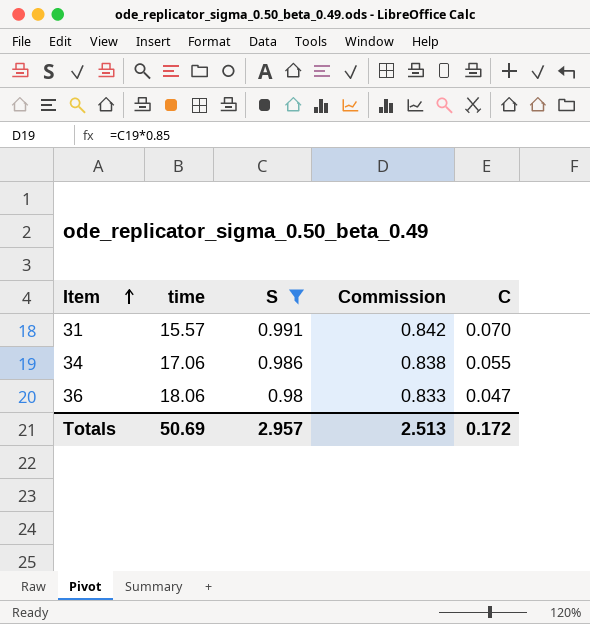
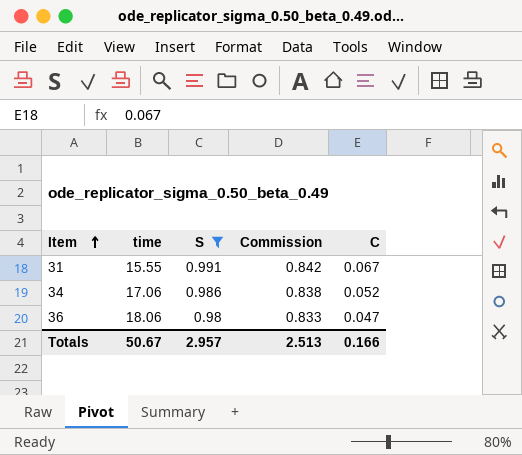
31 | time: 15.57 -> 15.55
31 | C: 0.070 -> 0.067
34 | C: 0.055 -> 0.052
Totals | time: 50.69 -> 50.67
Totals | C: 0.172 -> 0.166

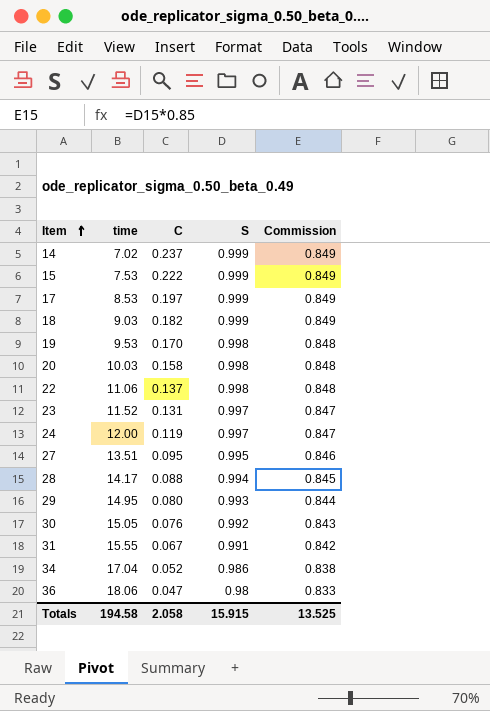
filter: S <= 0.991 -> none
column C | position: 5 -> 3
34 | time: 17.06 -> 17.04
Totals | time: 50.67 -> 194.58
Totals | C: 0.166 -> 2.058
Totals | S: 2.957 -> 15.915
Totals | Commission: 2.513 -> 13.525

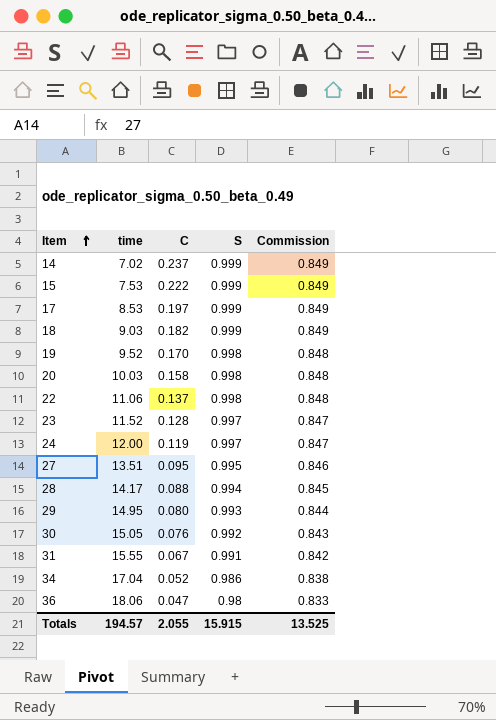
19 | time: 9.53 -> 9.52
23 | C: 0.131 -> 0.128
Totals | time: 194.58 -> 194.57
Totals | C: 2.058 -> 2.055

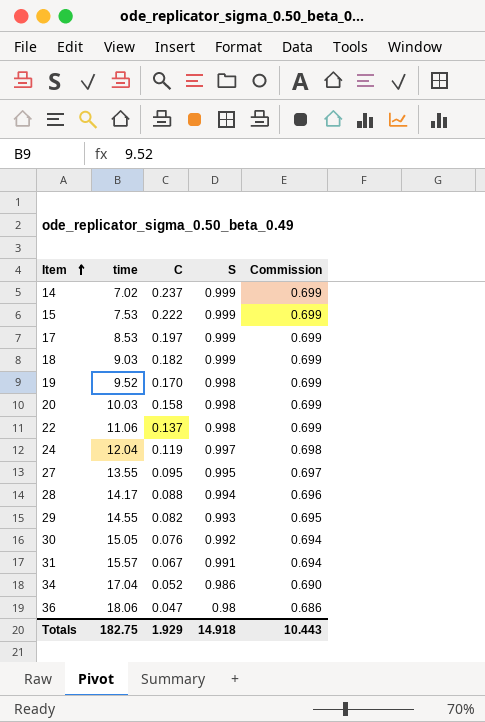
column Commission | formula: [S] * 0.85 -> [S] * 0.7
row 23: 11.52 | 0.128 | 0.997 | 0.847 -> none
24 | time: 12.00 -> 12.04
27 | time: 13.51 -> 13.55
29 | time: 14.95 -> 14.55
29 | C: 0.080 -> 0.082
31 | time: 15.55 -> 15.57
Totals | time: 194.57 -> 182.75
Totals | C: 2.055 -> 1.929
Totals | S: 15.915 -> 14.918
Totals | Commission: 13.525 -> 10.443

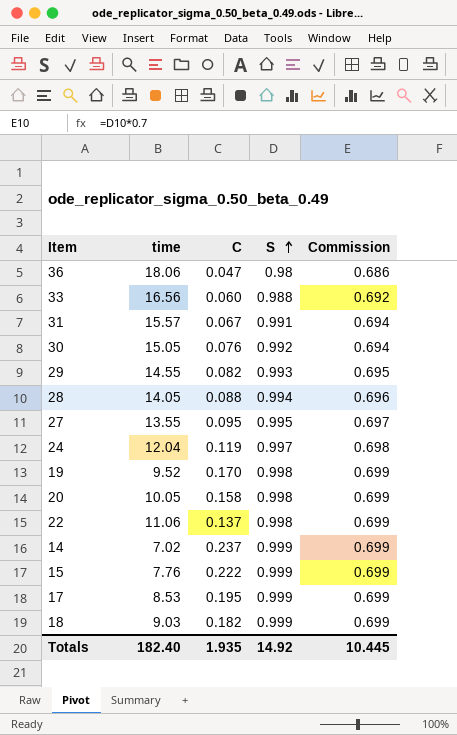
row order: Item ascending -> S ascending
row 34: 17.04 | 0.052 | 0.986 | 0.690 -> none
row 33: none -> 16.56 | 0.060 | 0.988 | 0.692
28 | time: 14.17 -> 14.05
20 | time: 10.03 -> 10.05
15 | time: 7.53 -> 7.76
17 | C: 0.197 -> 0.195
Totals | time: 182.75 -> 182.40
Totals | C: 1.929 -> 1.935
Totals | S: 14.918 -> 14.92
Totals | Commission: 10.443 -> 10.445

